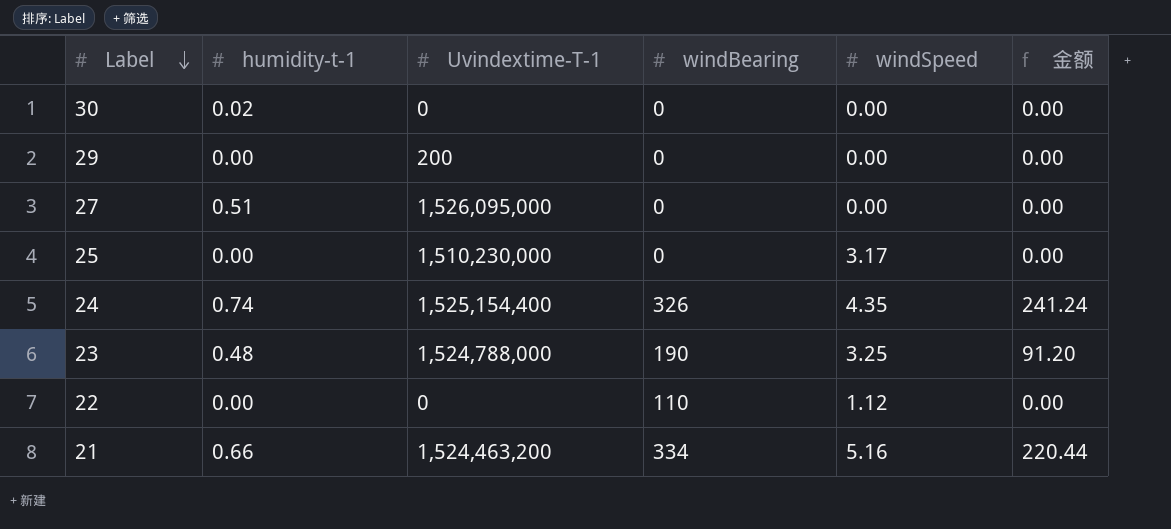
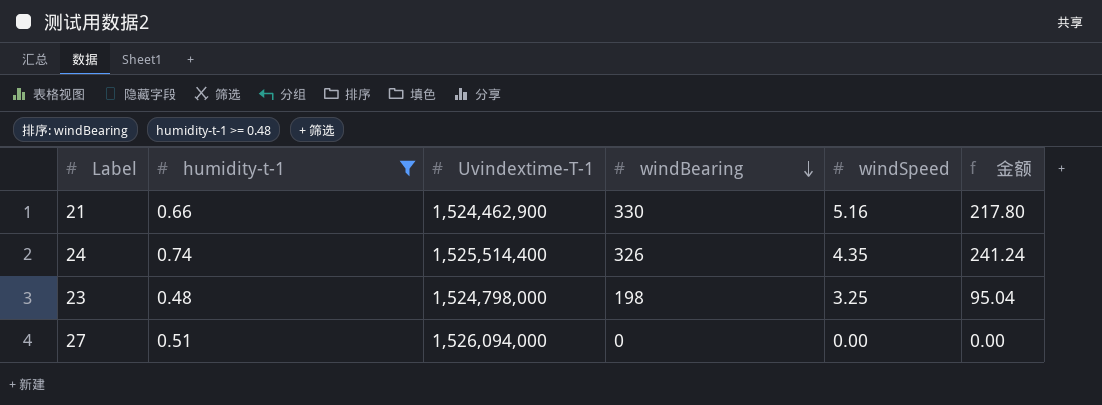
filter: none -> humidity-t-1 >= 0.48
row order: Label descending -> windBearing descending
21 | Uvindextime-T-1: 1,524,463,200 -> 1,524,462,900
21 | windBearing: 334 -> 330
21 | 金额: 220.44 -> 217.80
24 | Uvindextime-T-1: 1,525,154,400 -> 1,525,514,400
23 | Uvindextime-T-1: 1,524,788,000 -> 1,524,798,000
23 | windBearing: 190 -> 198
23 | 金额: 91.20 -> 95.04
27 | Uvindextime-T-1: 1,526,095,000 -> 1,526,094,000

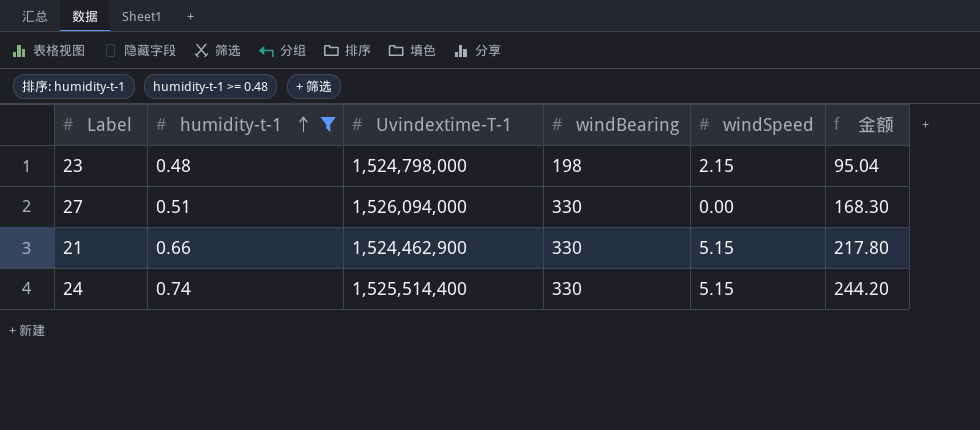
row order: windBearing descending -> humidity-t-1 ascending
23 | windSpeed: 3.25 -> 2.15
27 | windBearing: 0 -> 330
27 | 金额: 0.00 -> 168.30
21 | windSpeed: 5.16 -> 5.15
24 | windBearing: 326 -> 330
24 | windSpeed: 4.35 -> 5.15
24 | 金额: 241.24 -> 244.20

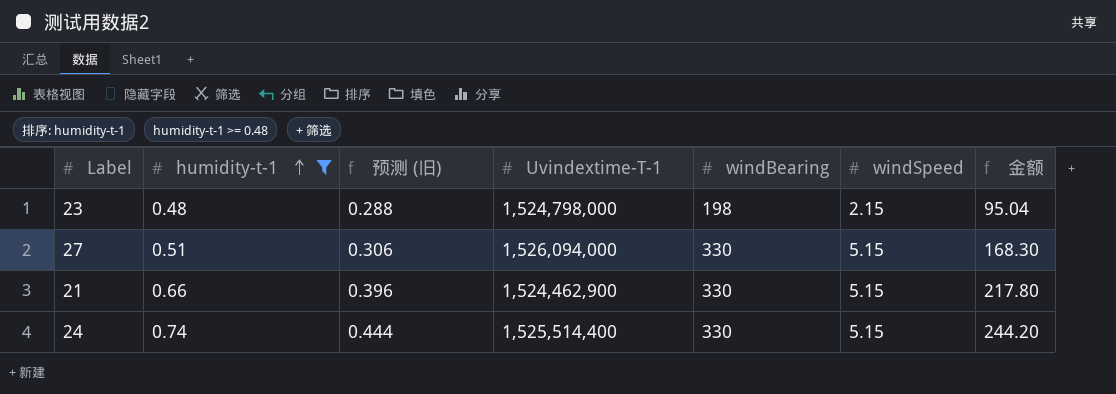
column 预测 (旧) | formula: none -> [humidity-t-1] * 0.6
27 | windSpeed: 0.00 -> 5.15

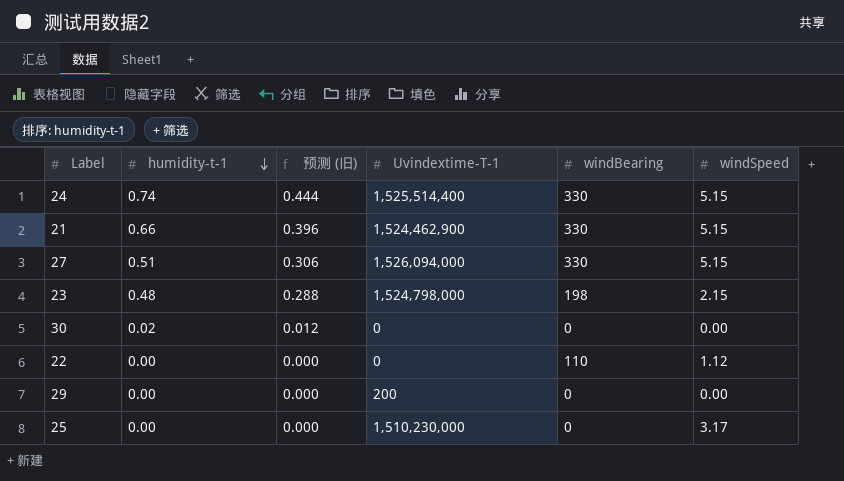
filter: humidity-t-1 >= 0.48 -> none
row order: humidity-t-1 ascending -> humidity-t-1 descending
column 金额 | formula: [humidity-t-1] * [windBearing] -> none

